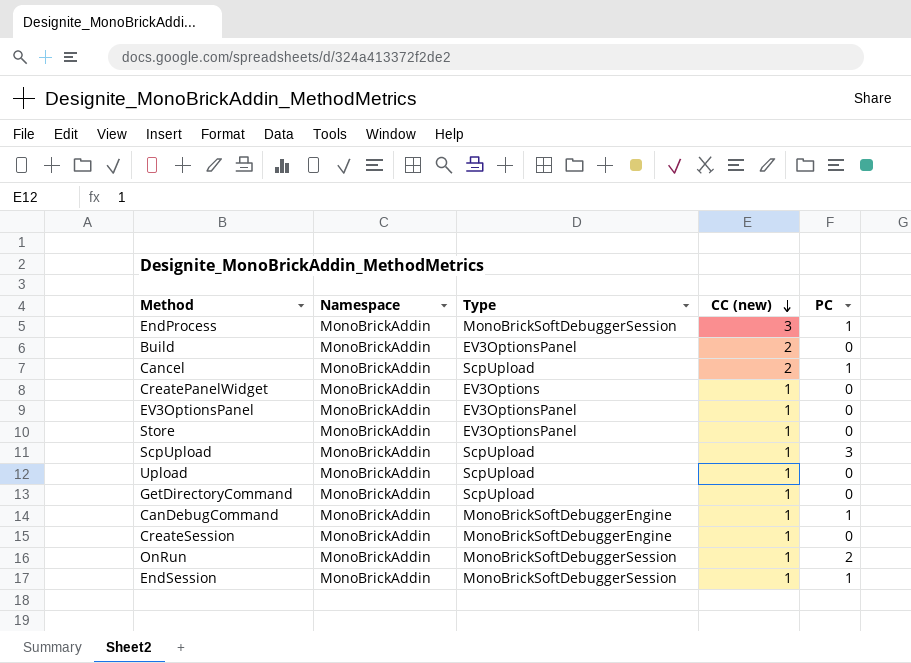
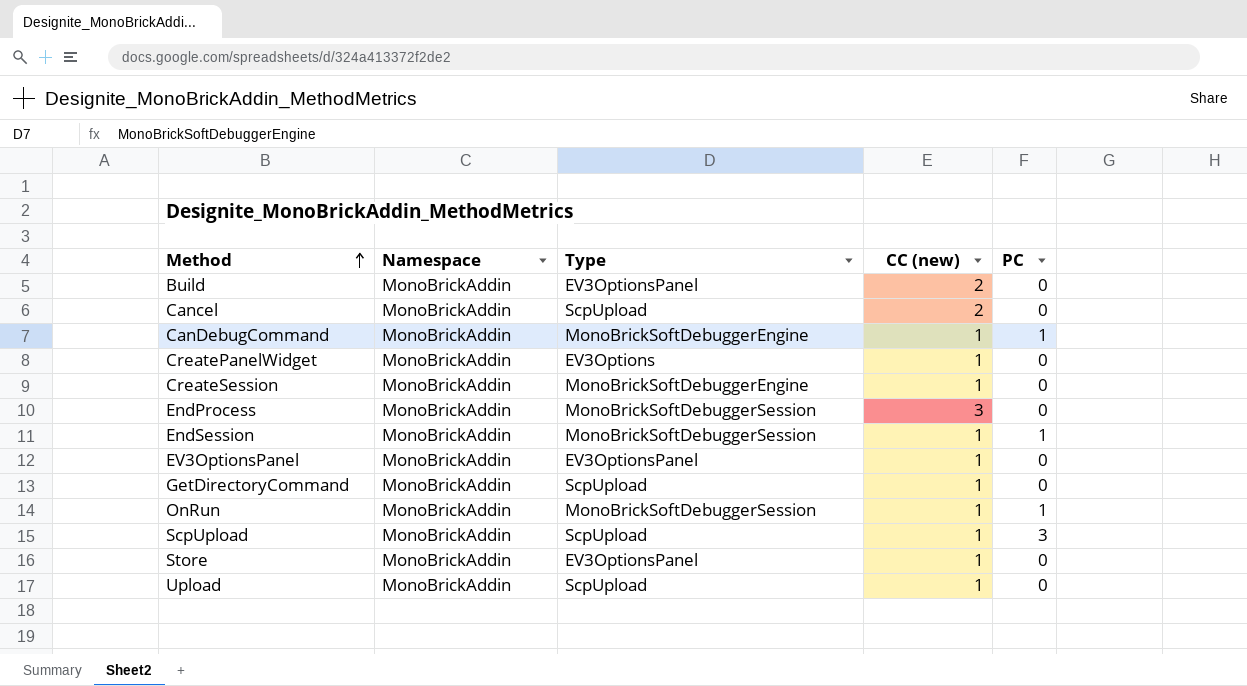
row order: CC (new) descending -> Method ascending
Cancel | PC: 1 -> 0
EndProcess | PC: 1 -> 0
OnRun | PC: 2 -> 1

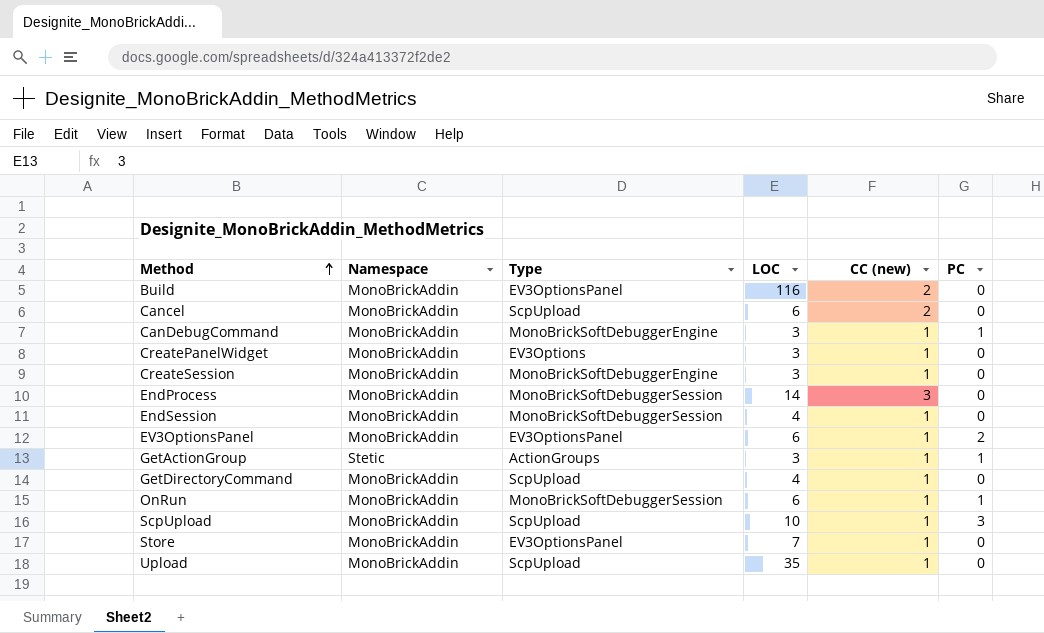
column LOC | position: none -> 4
EndSession | PC: 1 -> 0
EV3OptionsPanel | PC: 0 -> 2
row GetActionGroup: none -> Stetic | ActionGroups | 3 | 1 | 1

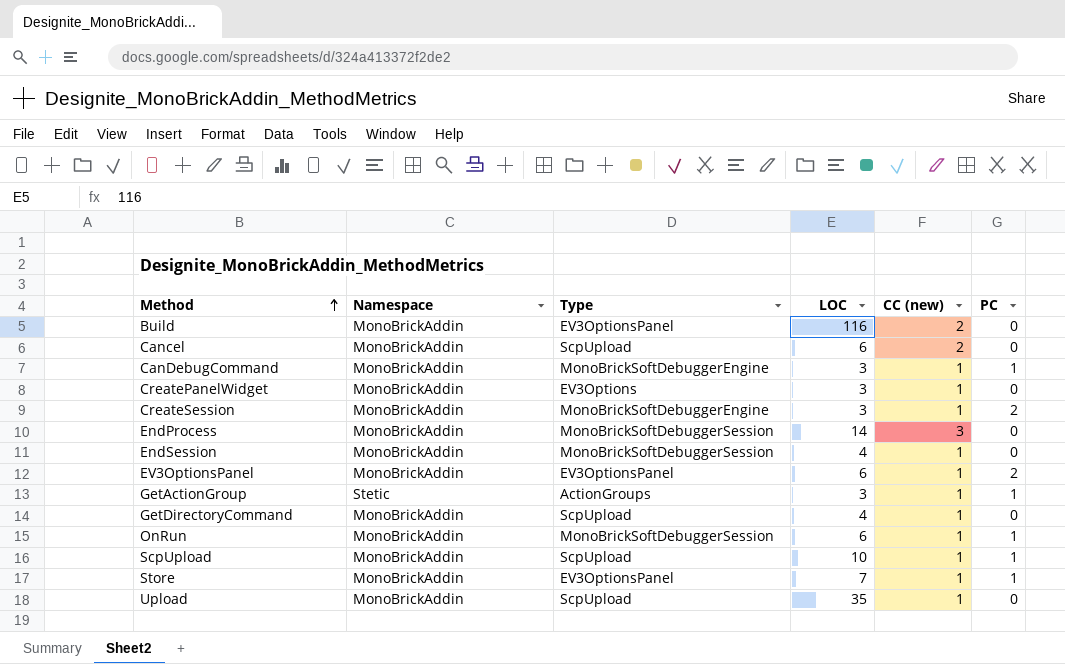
CreateSession | PC: 0 -> 2
ScpUpload | PC: 3 -> 1
Store | PC: 0 -> 1

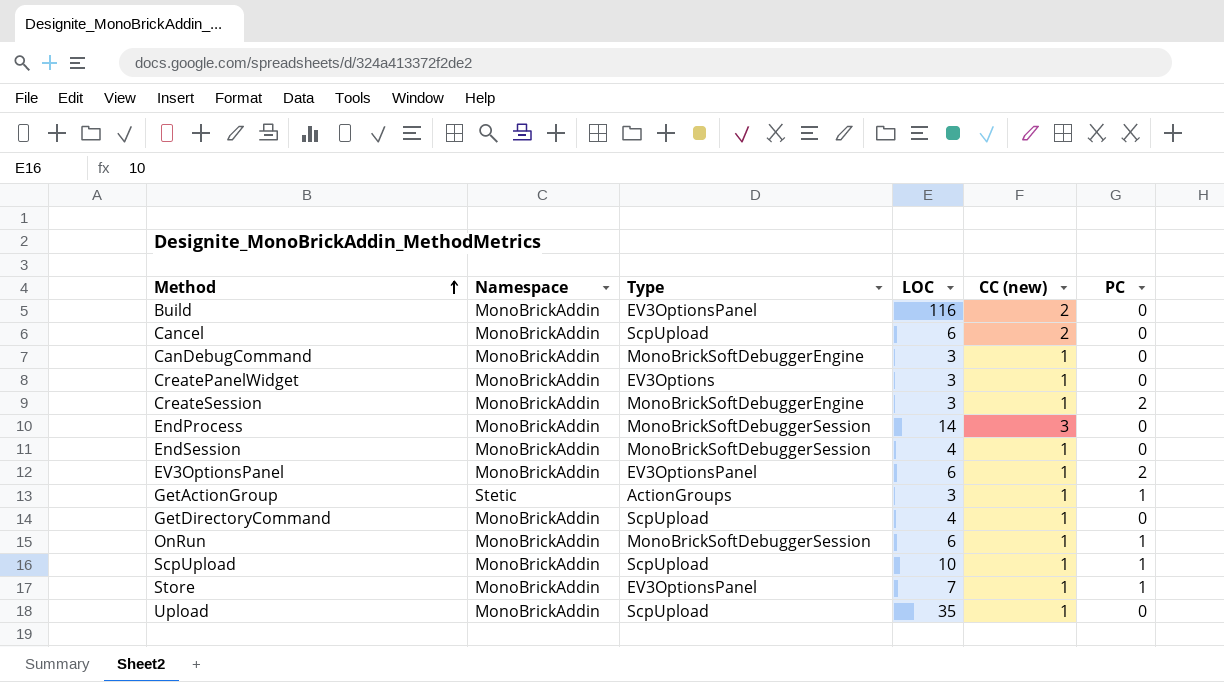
CanDebugCommand | PC: 1 -> 0

